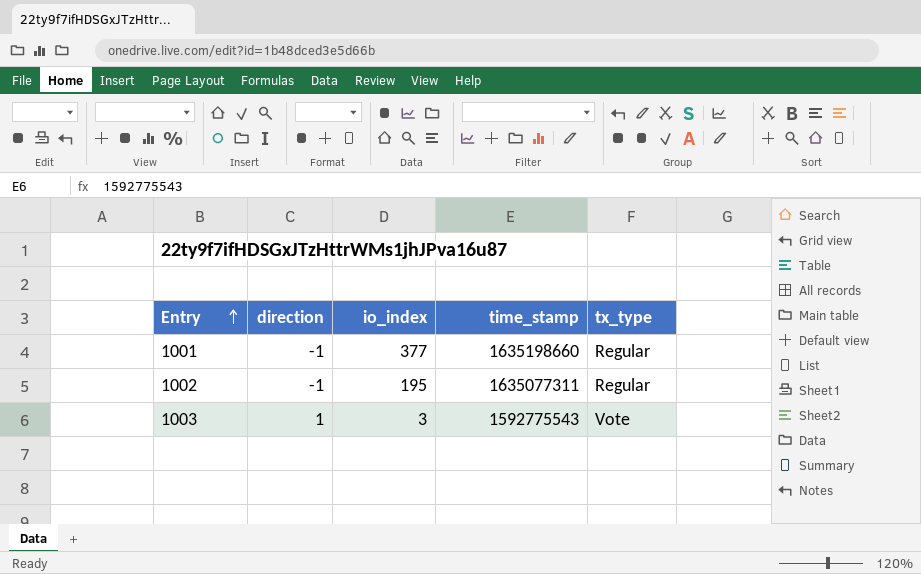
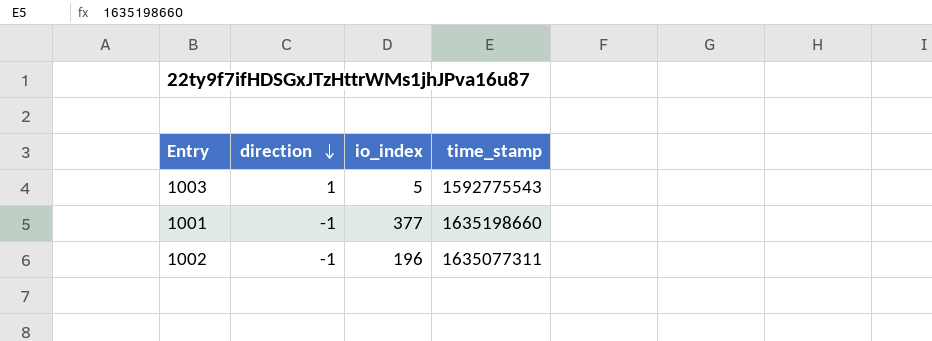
row order: Entry ascending -> direction descending
column tx_type | position: 5 -> none
1003 | io_index: 3 -> 5
1002 | io_index: 195 -> 196

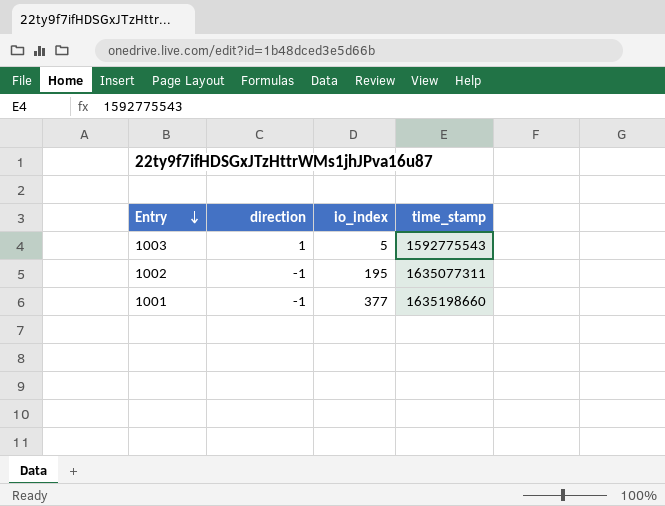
row order: direction descending -> Entry descending
1002 | io_index: 196 -> 195

